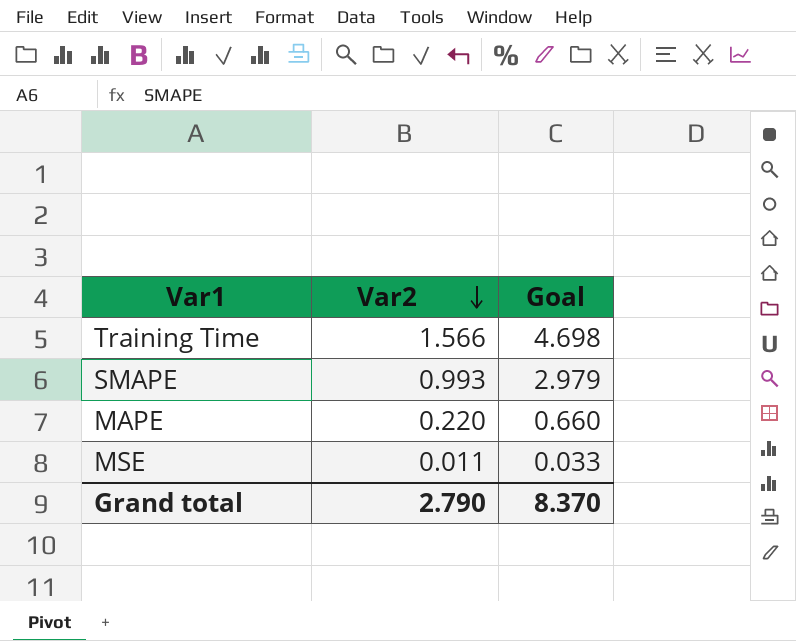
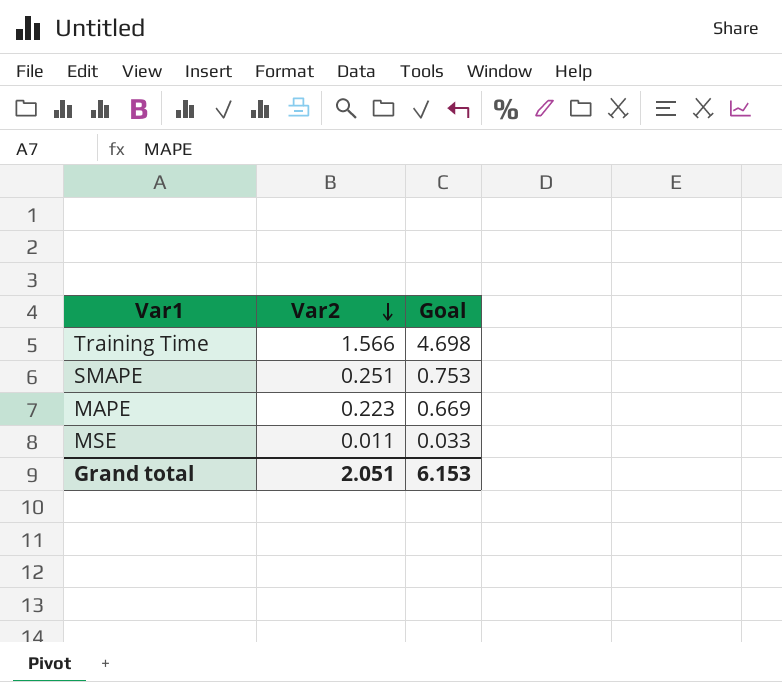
SMAPE | Var2: 0.993 -> 0.251
SMAPE | Goal: 2.979 -> 0.753
MAPE | Var2: 0.220 -> 0.223
MAPE | Goal: 0.660 -> 0.669
Grand total | Var2: 2.790 -> 2.051
Grand total | Goal: 8.370 -> 6.153

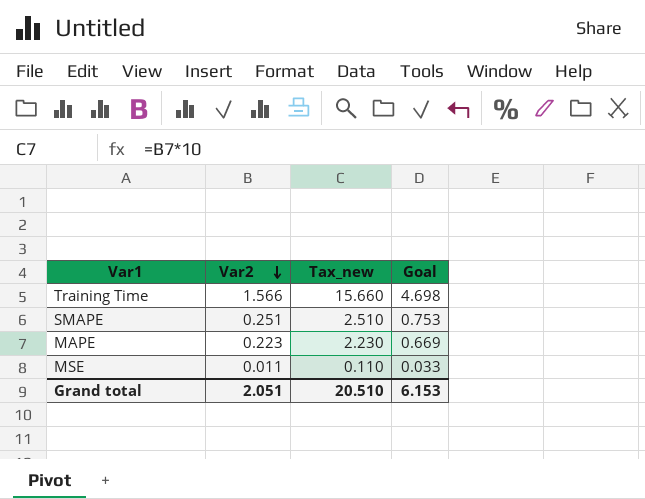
column Tax_new | formula: none -> [Var2] * 10

